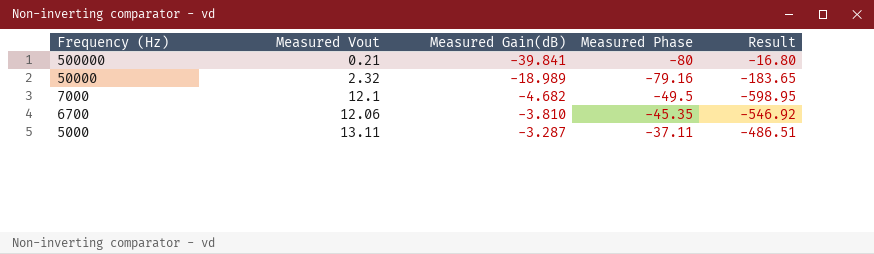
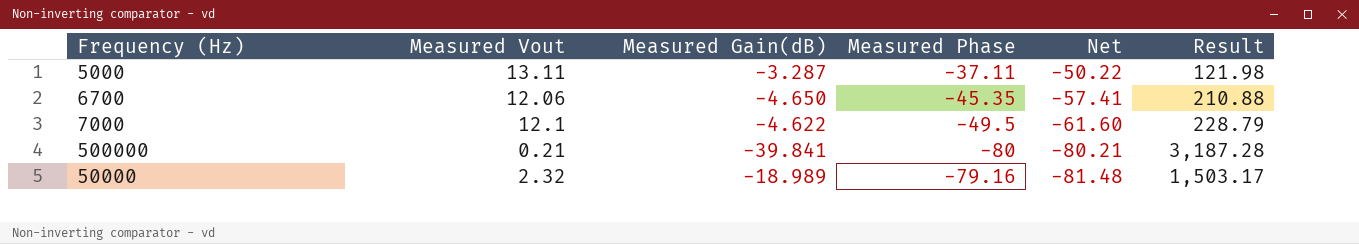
row order: Frequency (Hz) descending -> Net descending
column Net | formula: none -> [Measured Phase] - [Measured Vout]
column Result | formula: [Measured Vout] * [Measured Phase] -> [Measured Gain(dB)] * [Measured Phase]
6700 | Measured Gain(dB): -3.810 -> -4.650
7000 | Measured Gain(dB): -4.682 -> -4.622

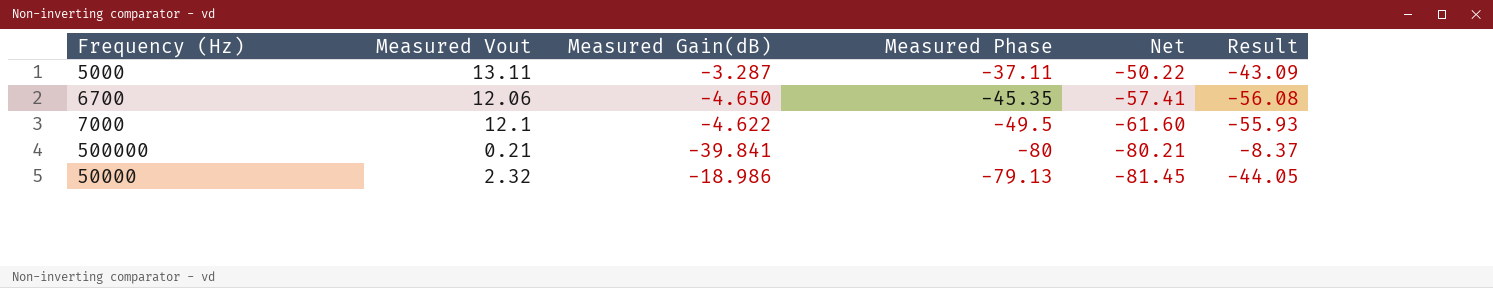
column Result | formula: [Measured Gain(dB)] * [Measured Phase] -> [Measured Vout] * [Measured Gain(dB)]
50000 | Measured Gain(dB): -18.989 -> -18.986
50000 | Measured Phase: -79.16 -> -79.13
50000 | Net: -81.48 -> -81.45

